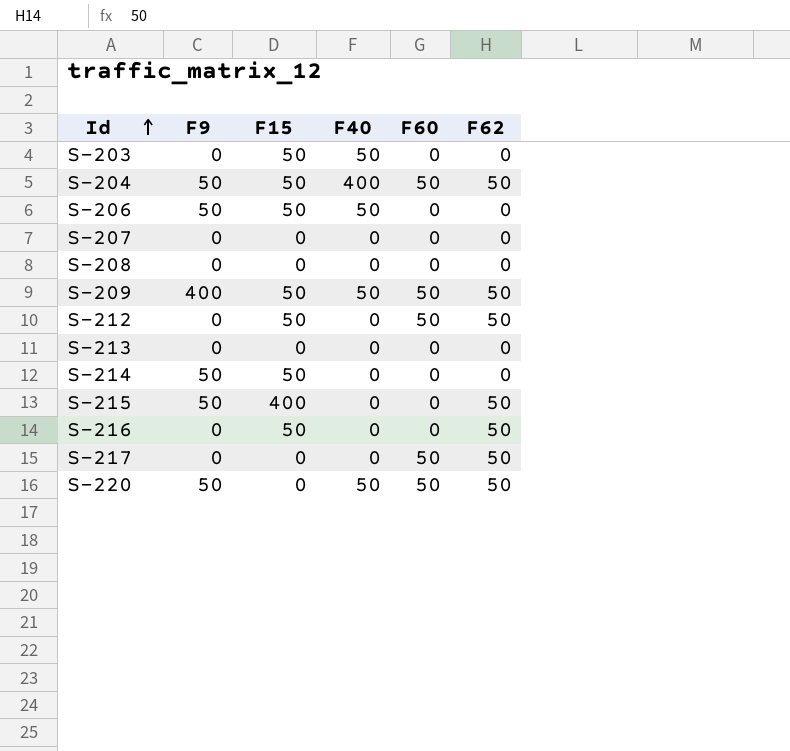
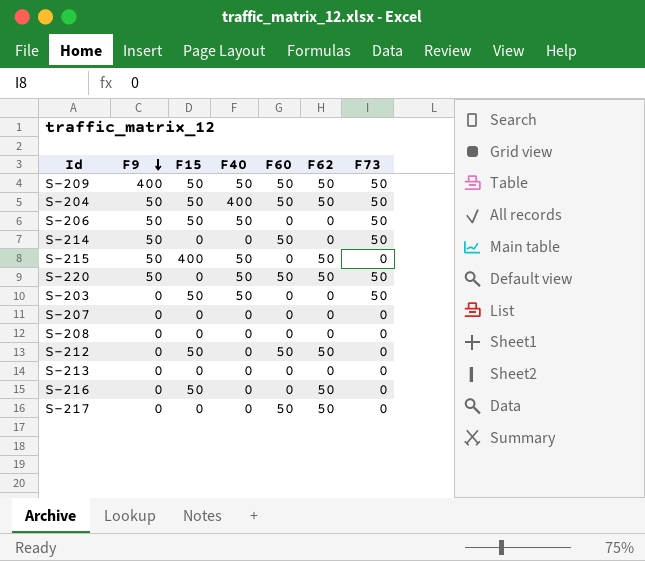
row order: Id ascending -> F9 descending
column F73 | position: none -> 7
S-214 | F15: 50 -> 0
S-214 | F60: 0 -> 50
S-215 | F40: 0 -> 50

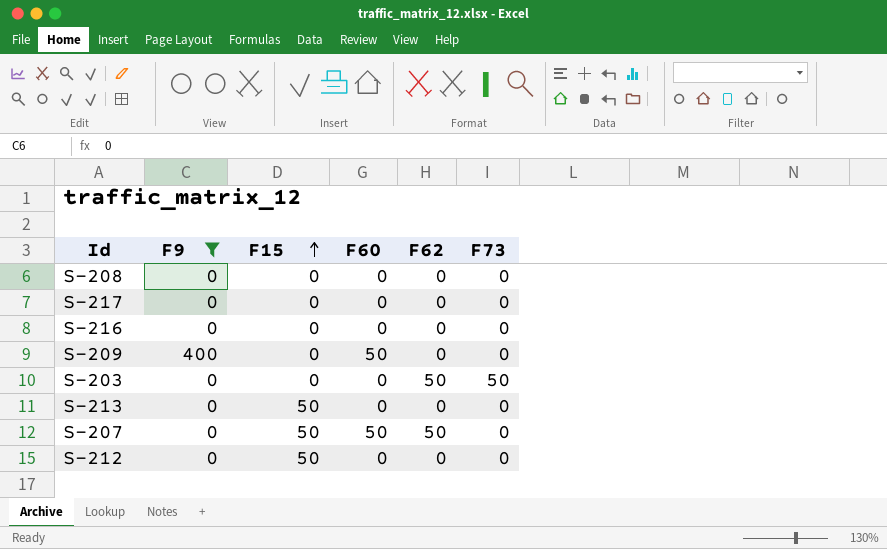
filter: none -> F9 != 50
row order: F9 descending -> F15 ascending
column F40 | position: 4 -> none
S-217 | F60: 50 -> 0
S-217 | F62: 50 -> 0
S-216 | F15: 50 -> 0
S-216 | F62: 50 -> 0
S-209 | F15: 50 -> 0
S-209 | F62: 50 -> 0
S-209 | F73: 50 -> 0
S-203 | F15: 50 -> 0
S-203 | F62: 0 -> 50
S-213 | F15: 0 -> 50
S-207 | F15: 0 -> 50
S-207 | F60: 0 -> 50
S-207 | F62: 0 -> 50
S-212 | F60: 50 -> 0
S-212 | F62: 50 -> 0

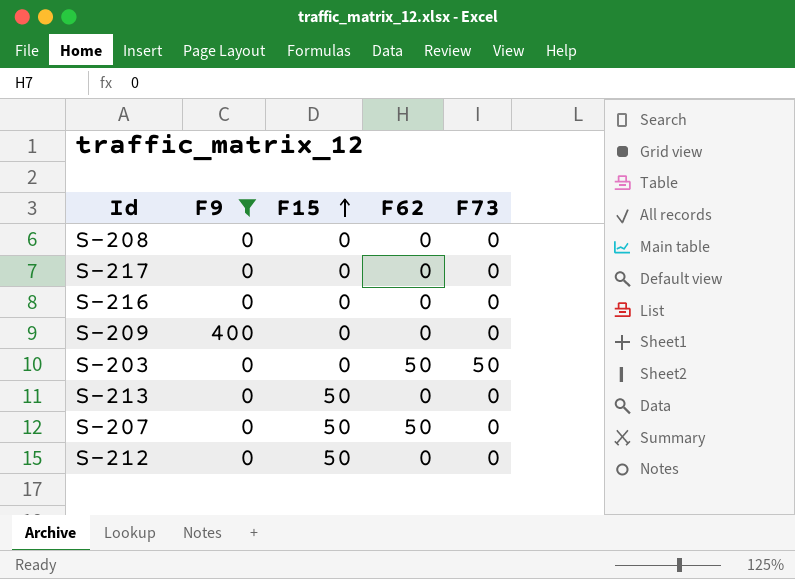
column F60 | position: 4 -> none

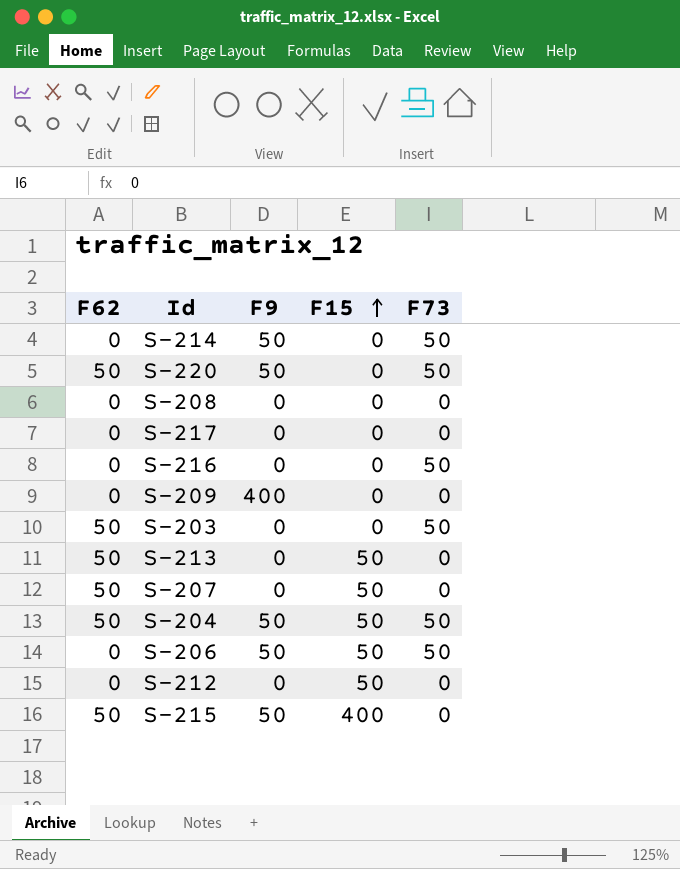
filter: F9 != 50 -> none
column F62 | position: 4 -> 1
S-216 | F73: 0 -> 50
S-213 | F62: 0 -> 50

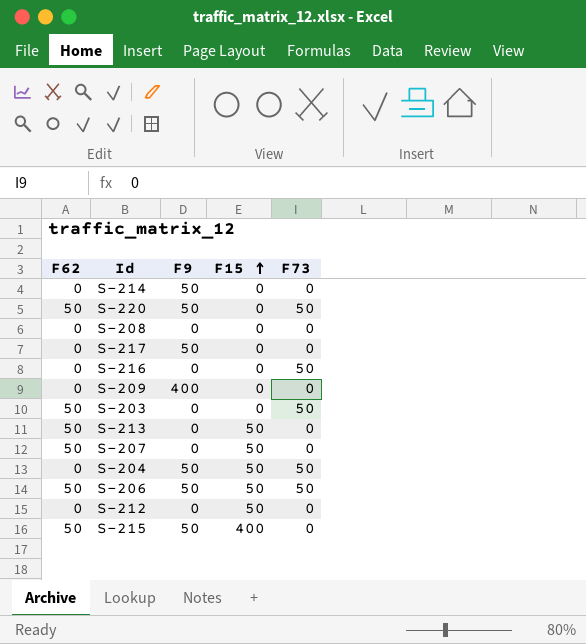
S-214 | F73: 50 -> 0
S-217 | F9: 0 -> 50
S-204 | F62: 50 -> 0
S-206 | F62: 0 -> 50

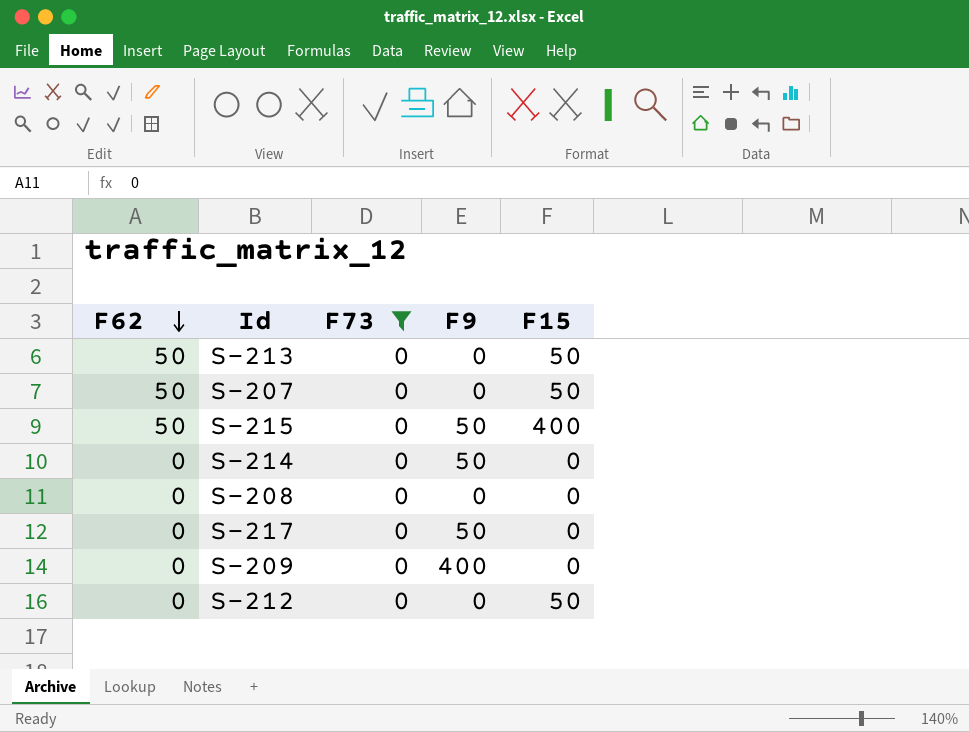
filter: none -> F73 = 0
row order: F15 ascending -> F62 descending
column F73 | position: 5 -> 3

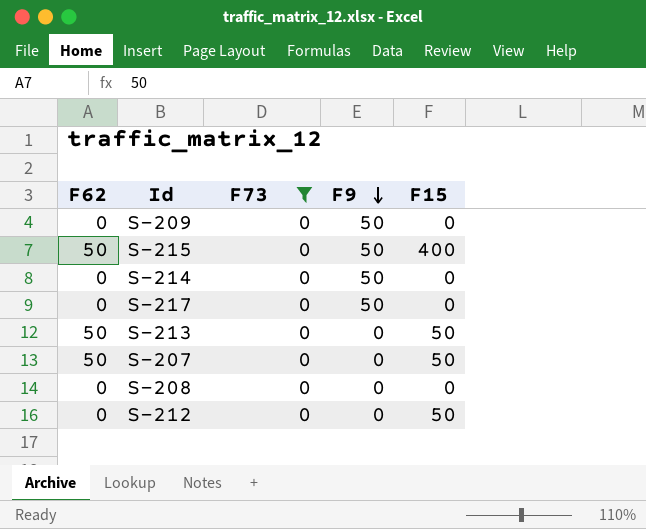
row order: F62 descending -> F9 descending
S-209 | F9: 400 -> 50

